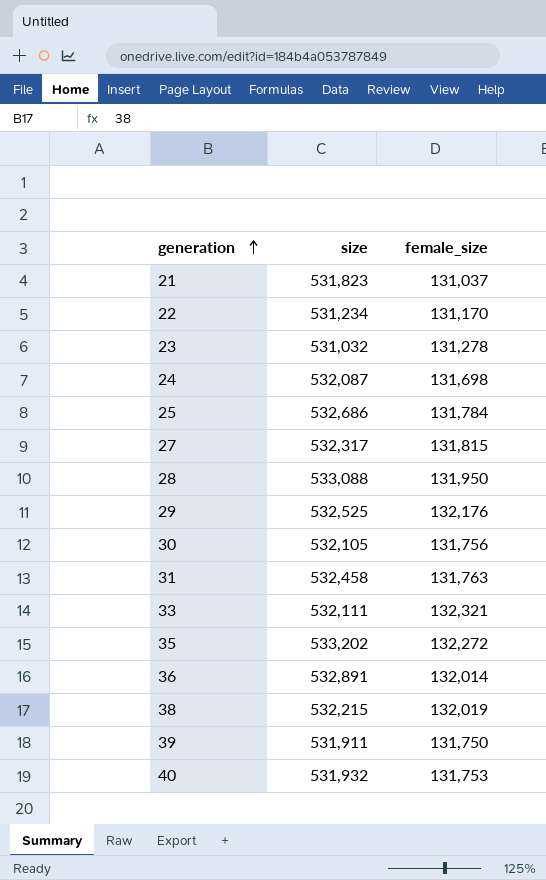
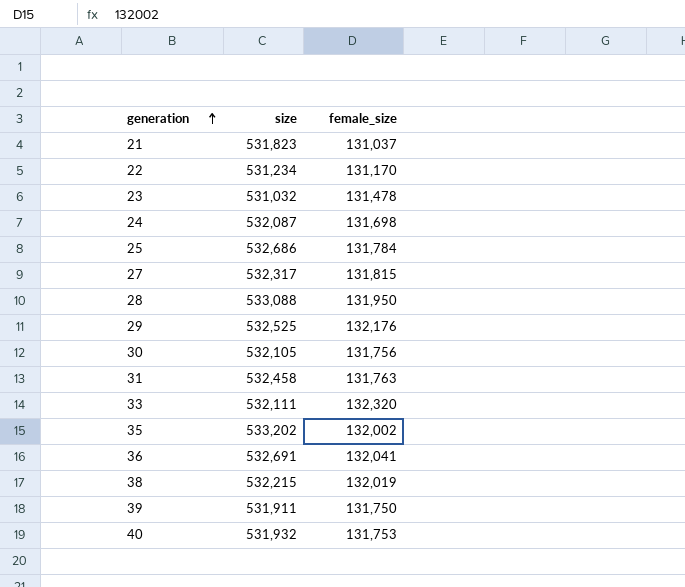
23 | female_size: 131,278 -> 131,478
33 | female_size: 132,321 -> 132,320
35 | female_size: 132,272 -> 132,002
36 | size: 532,891 -> 532,691
36 | female_size: 132,014 -> 132,041

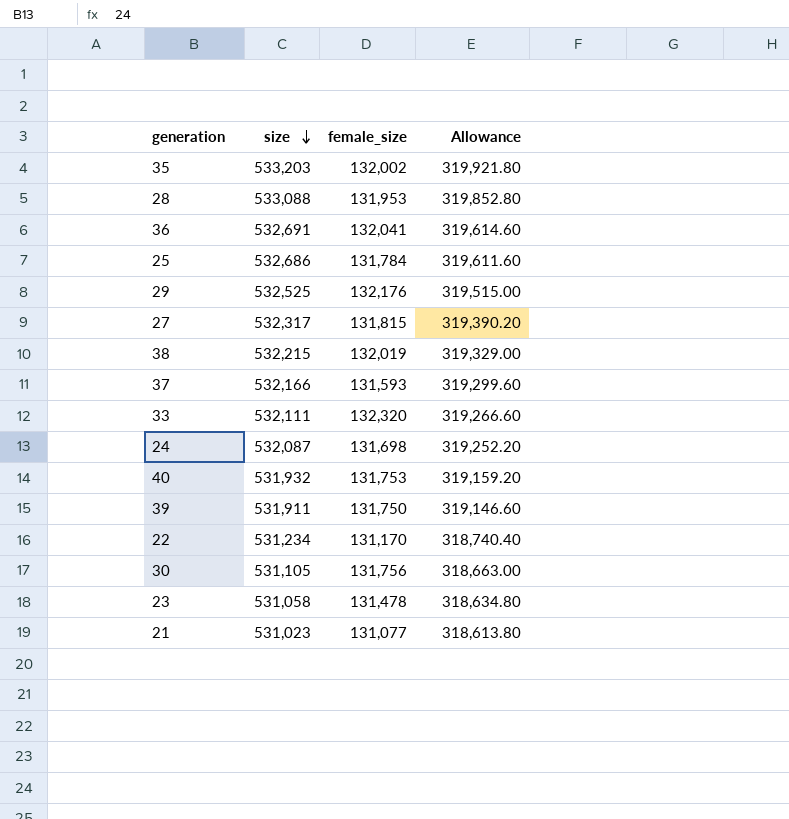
row order: generation ascending -> size descending
column Allowance | formula: none -> [size] * 0.6
row 31: 532,458 | 131,763 -> none
35 | size: 533,202 -> 533,203
28 | female_size: 131,950 -> 131,953
row 37: none -> 532,166 | 131,593 | 319,299.60
30 | size: 532,105 -> 531,105
23 | size: 531,032 -> 531,058
21 | size: 531,823 -> 531,023
21 | female_size: 131,037 -> 131,077

